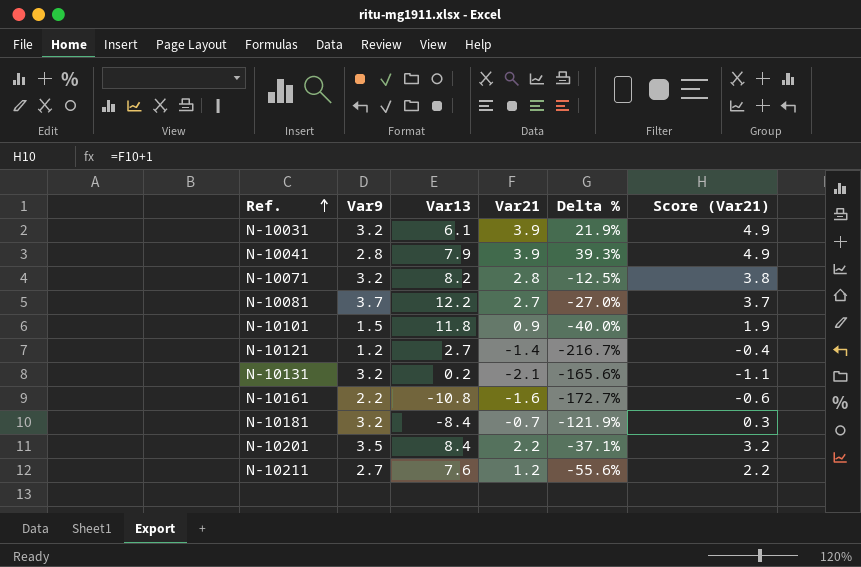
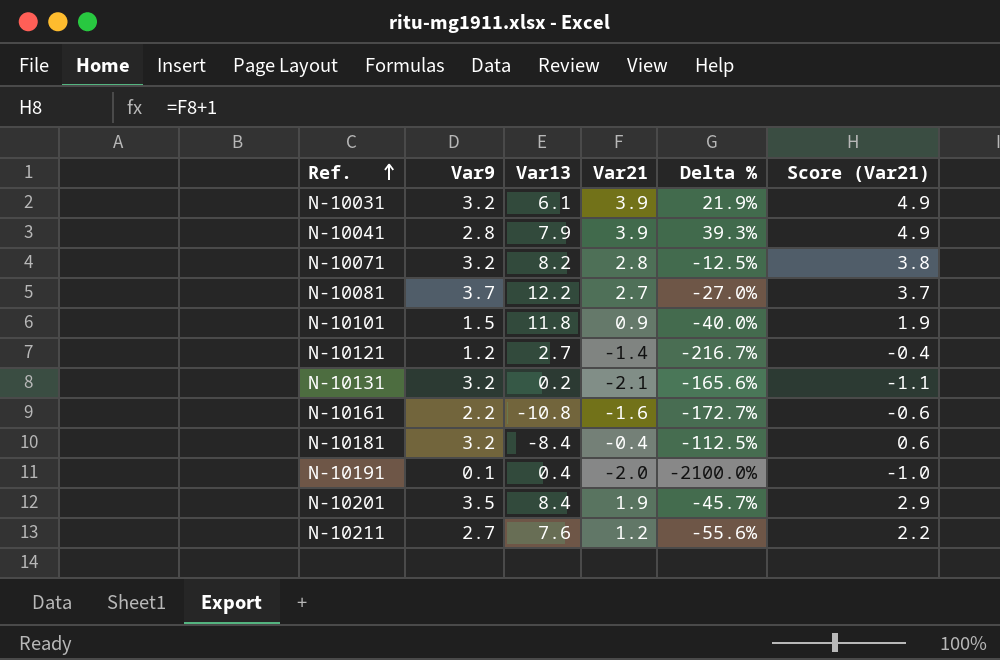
N-10181 | Var21: -0.7 -> -0.4
N-10181 | Delta %: -121.9% -> -112.5%
N-10181 | Score (Var21): 0.3 -> 0.6
row N-10191: none -> 0.1 | 0.4 | -2.0 | -2100.0% | -1.0
N-10201 | Var21: 2.2 -> 1.9
N-10201 | Delta %: -37.1% -> -45.7%
N-10201 | Score (Var21): 3.2 -> 2.9

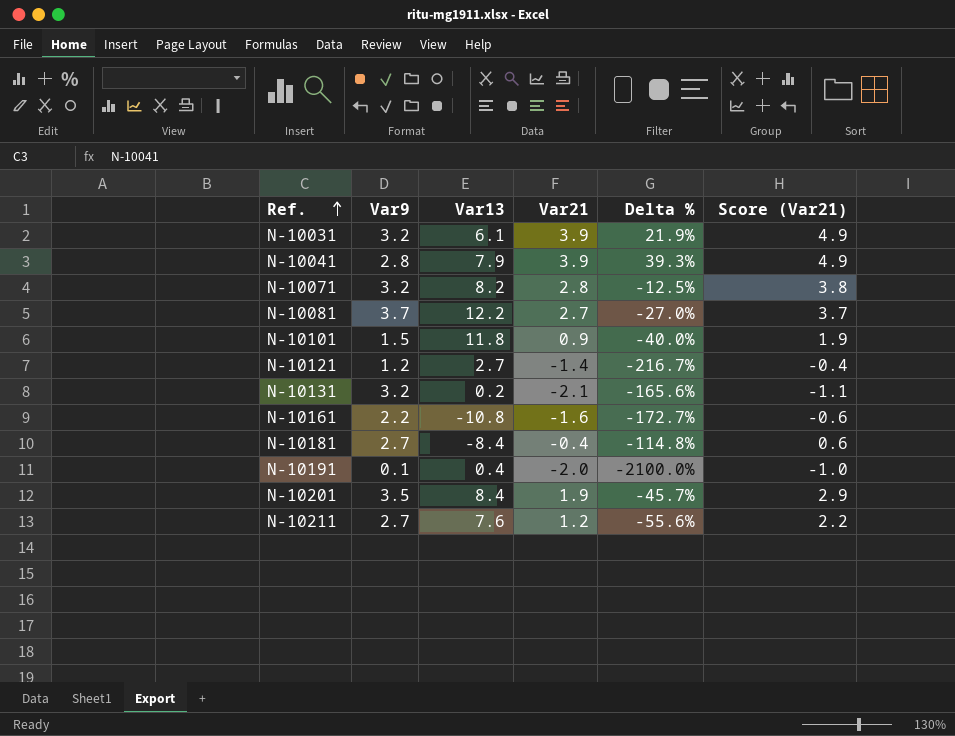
N-10181 | Var9: 3.2 -> 2.7
N-10181 | Delta %: -112.5% -> -114.8%

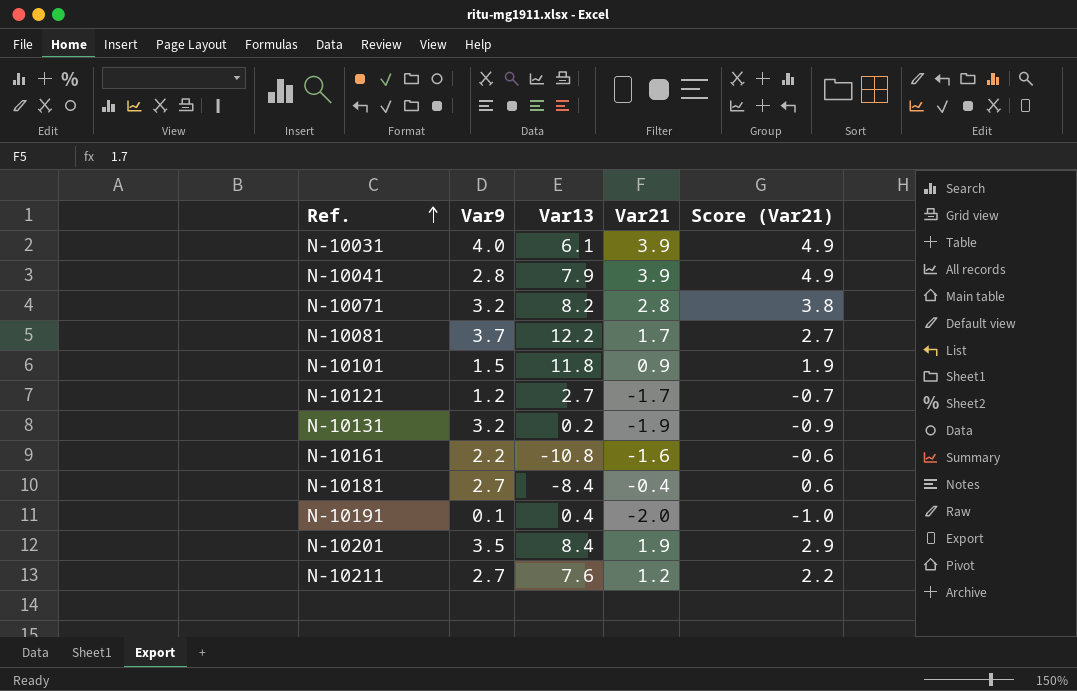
column Delta % | formula: ([Var21] - [Var9]) / [Var9] -> none
N-10031 | Var9: 3.2 -> 4.0
N-10081 | Var21: 2.7 -> 1.7
N-10081 | Score (Var21): 3.7 -> 2.7
N-10121 | Var21: -1.4 -> -1.7
N-10121 | Score (Var21): -0.4 -> -0.7
N-10131 | Var21: -2.1 -> -1.9
N-10131 | Score (Var21): -1.1 -> -0.9

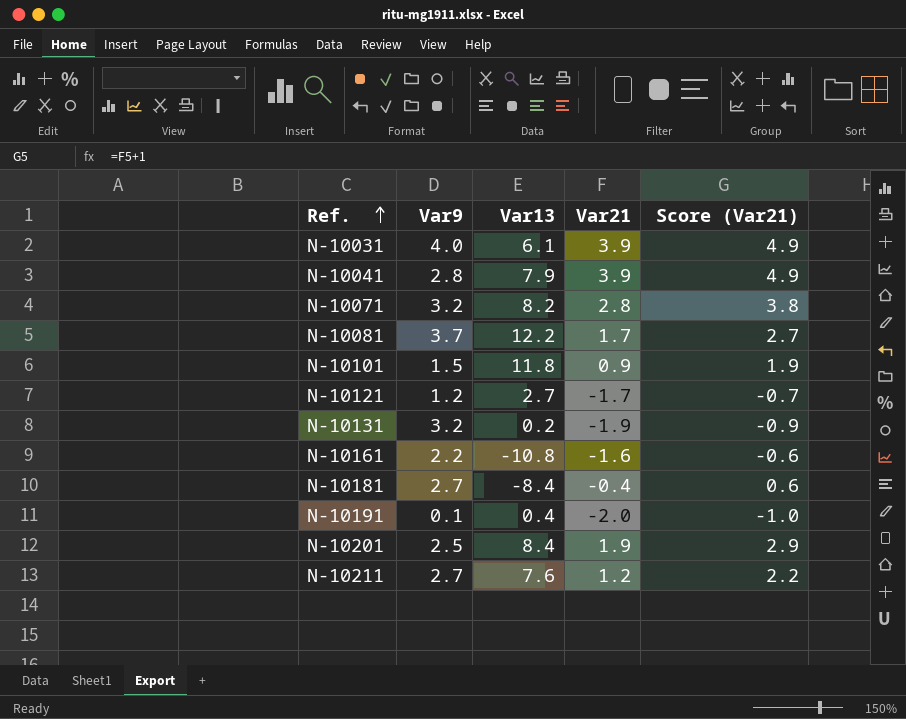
N-10201 | Var9: 3.5 -> 2.5

